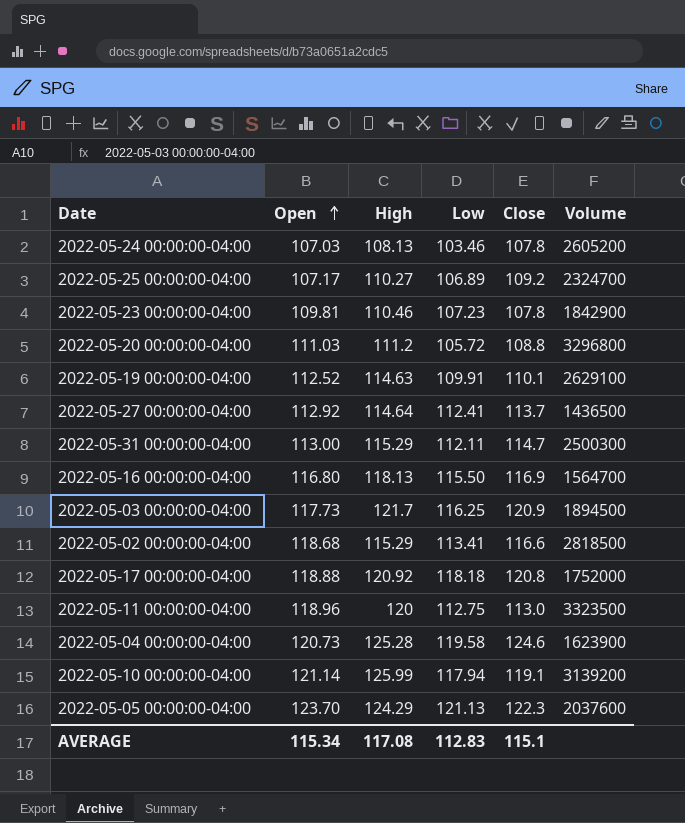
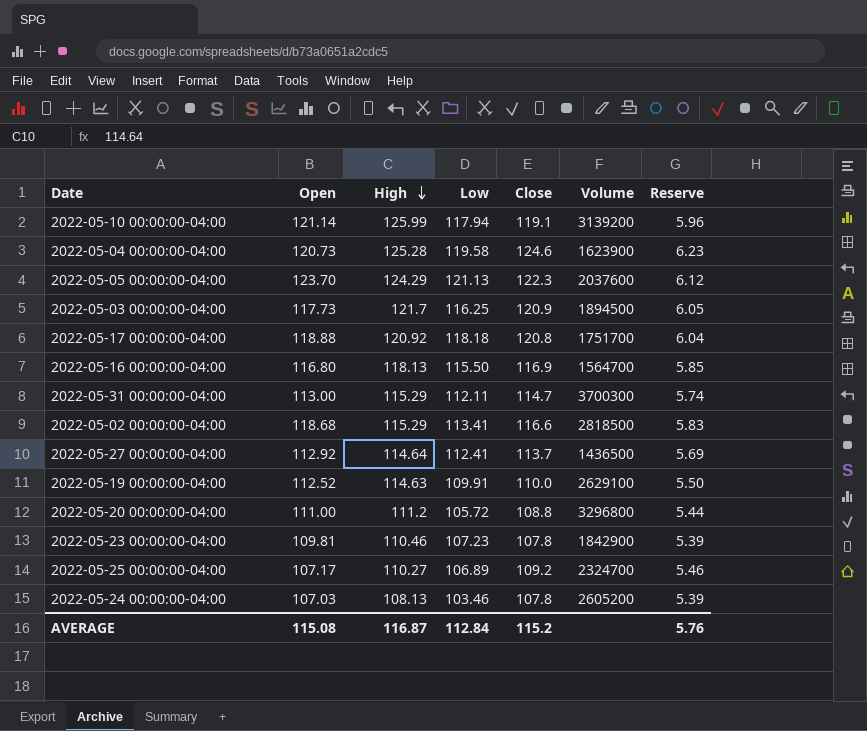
row order: Open ascending -> High descending
column Reserve | formula: none -> [Close] * 0.05
row 2022-05-11 00:00:00-04:00: 118.96 | 120 | 112.75 | 113.0 | 3323500 -> none
2022-05-17 00:00:00-04:00 | Volume: 1752000 -> 1751700
2022-05-31 00:00:00-04:00 | Volume: 2500300 -> 3700300
2022-05-19 00:00:00-04:00 | Close: 110.1 -> 110.0
2022-05-20 00:00:00-04:00 | Open: 111.03 -> 111.00
AVERAGE | Open: 115.34 -> 115.08
AVERAGE | High: 117.08 -> 116.87
AVERAGE | Low: 112.83 -> 112.84
AVERAGE | Close: 115.1 -> 115.2

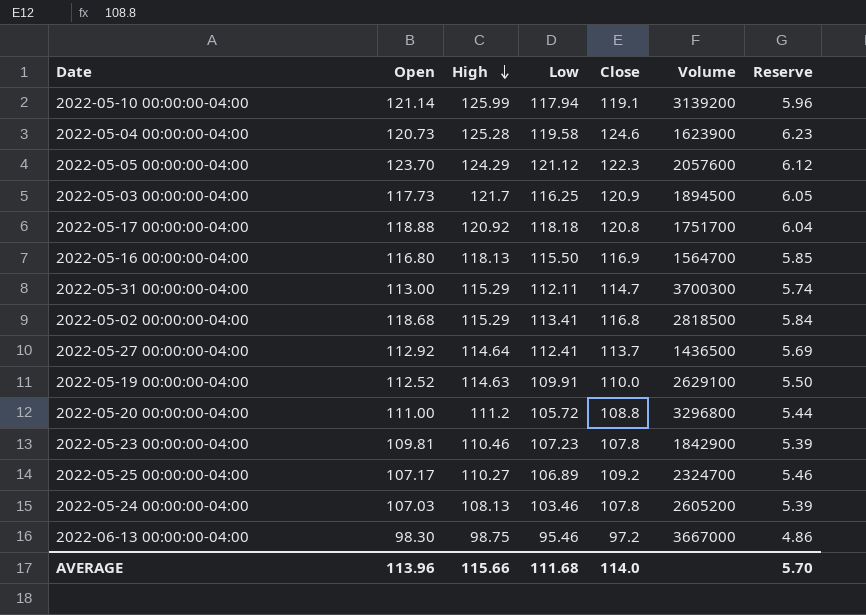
2022-05-05 00:00:00-04:00 | Low: 121.13 -> 121.12
2022-05-05 00:00:00-04:00 | Volume: 2037600 -> 2057600
2022-05-02 00:00:00-04:00 | Close: 116.6 -> 116.8
2022-05-02 00:00:00-04:00 | Reserve: 5.83 -> 5.84
row 2022-06-13 00:00:00-04:00: none -> 98.30 | 98.75 | 95.46 | 97.2 | 3667000 | 4.86
AVERAGE | Open: 115.08 -> 113.96
AVERAGE | High: 116.87 -> 115.66
AVERAGE | Low: 112.84 -> 111.68
AVERAGE | Close: 115.2 -> 114.0
AVERAGE | Reserve: 5.76 -> 5.70

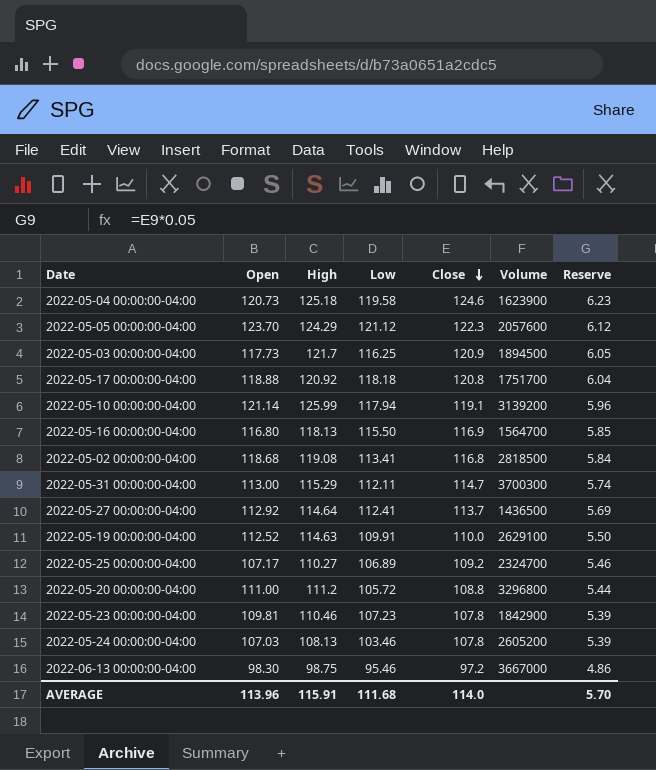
row order: High descending -> Close descending
2022-05-04 00:00:00-04:00 | High: 125.28 -> 125.18
2022-05-02 00:00:00-04:00 | High: 115.29 -> 119.08
AVERAGE | High: 115.66 -> 115.91

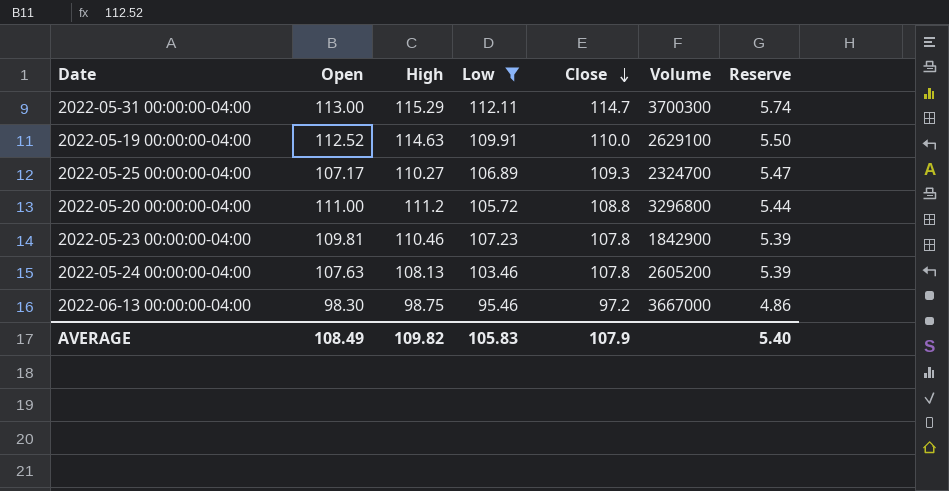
filter: none -> Low <= 112.11
2022-05-25 00:00:00-04:00 | Close: 109.2 -> 109.3
2022-05-25 00:00:00-04:00 | Reserve: 5.46 -> 5.47
2022-05-24 00:00:00-04:00 | Open: 107.03 -> 107.63
AVERAGE | Open: 113.96 -> 108.49
AVERAGE | High: 115.91 -> 109.82
AVERAGE | Low: 111.68 -> 105.83
AVERAGE | Close: 114.0 -> 107.9
AVERAGE | Reserve: 5.70 -> 5.40

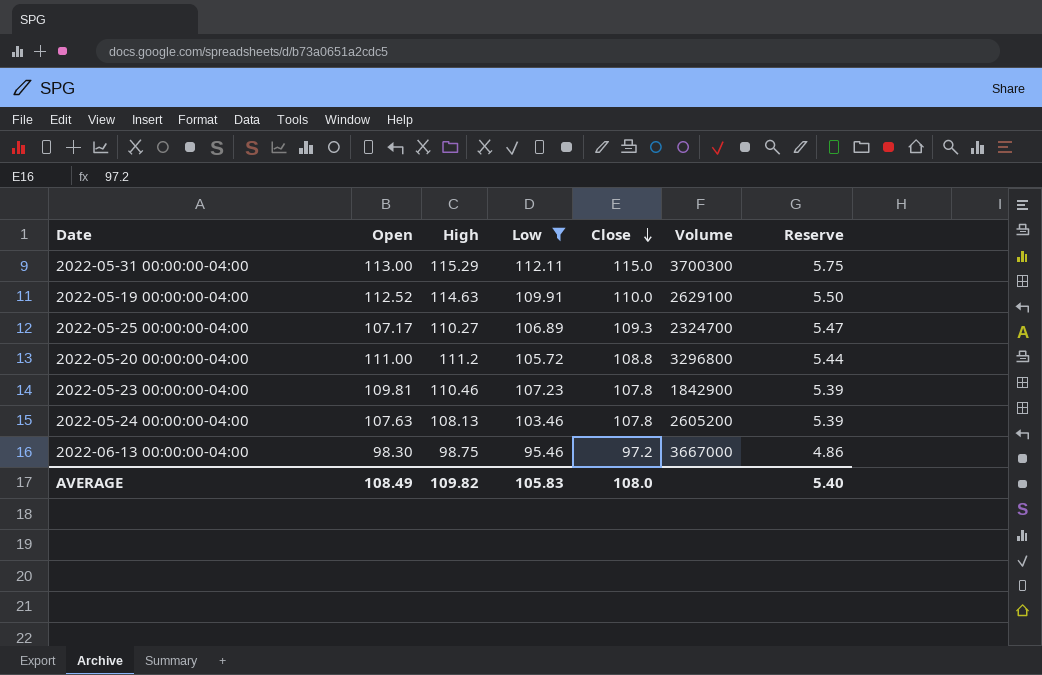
2022-05-31 00:00:00-04:00 | Close: 114.7 -> 115.0
2022-05-31 00:00:00-04:00 | Reserve: 5.74 -> 5.75
AVERAGE | Close: 107.9 -> 108.0

